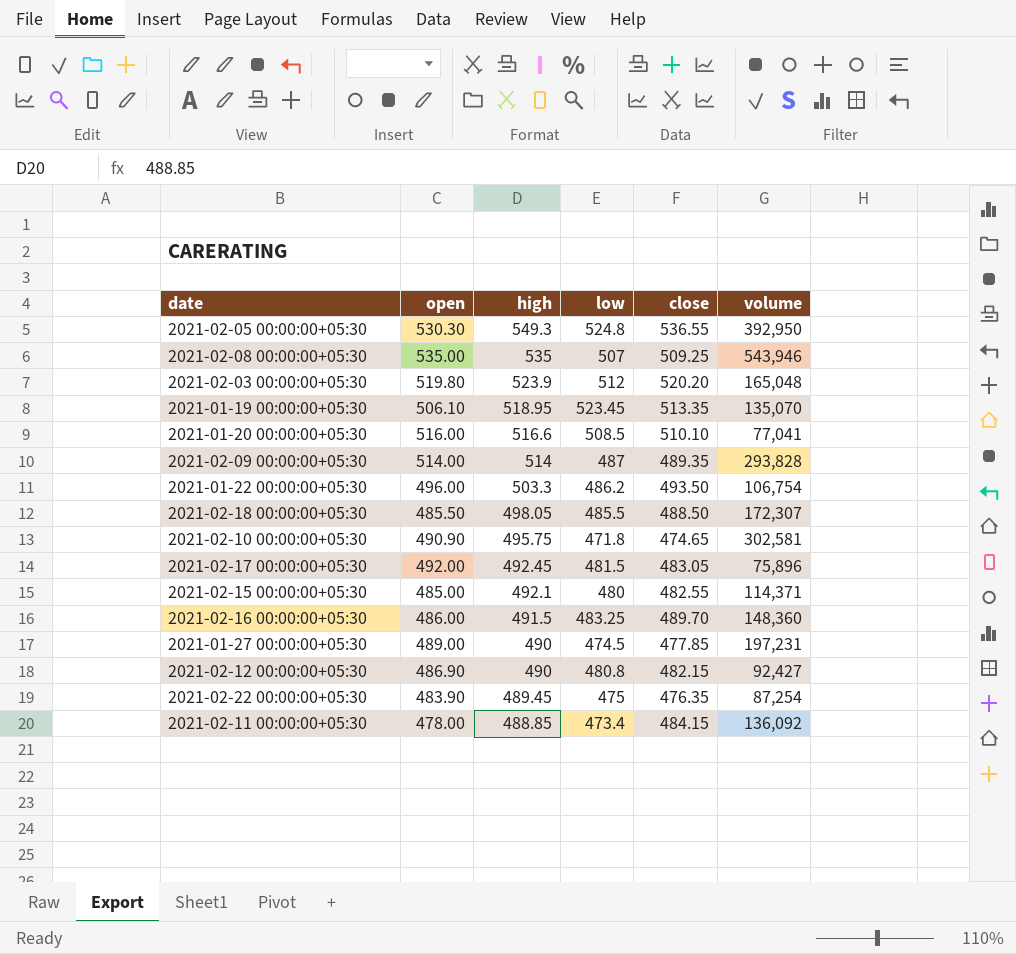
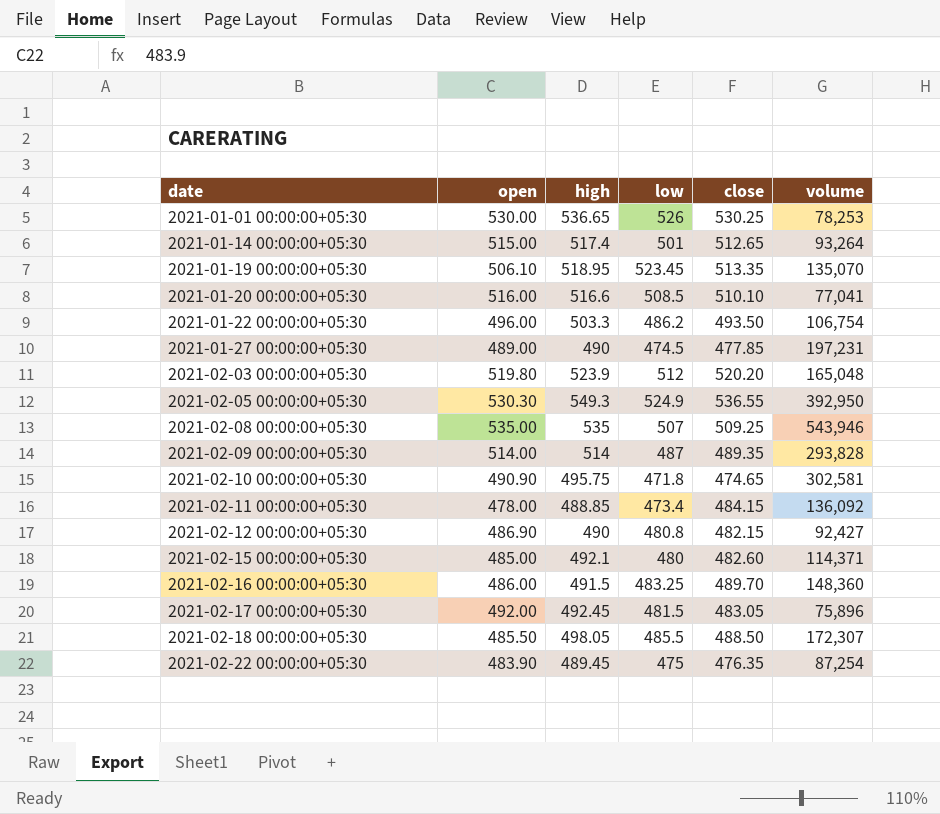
row order: high descending -> date ascending
row 2021-01-01 00:00:00+05:30: none -> 530.00 | 536.65 | 526 | 530.25 | 78,253
row 2021-01-14 00:00:00+05:30: none -> 515.00 | 517.4 | 501 | 512.65 | 93,264
2021-02-05 00:00:00+05:30 | low: 524.8 -> 524.9
2021-02-15 00:00:00+05:30 | close: 482.55 -> 482.60

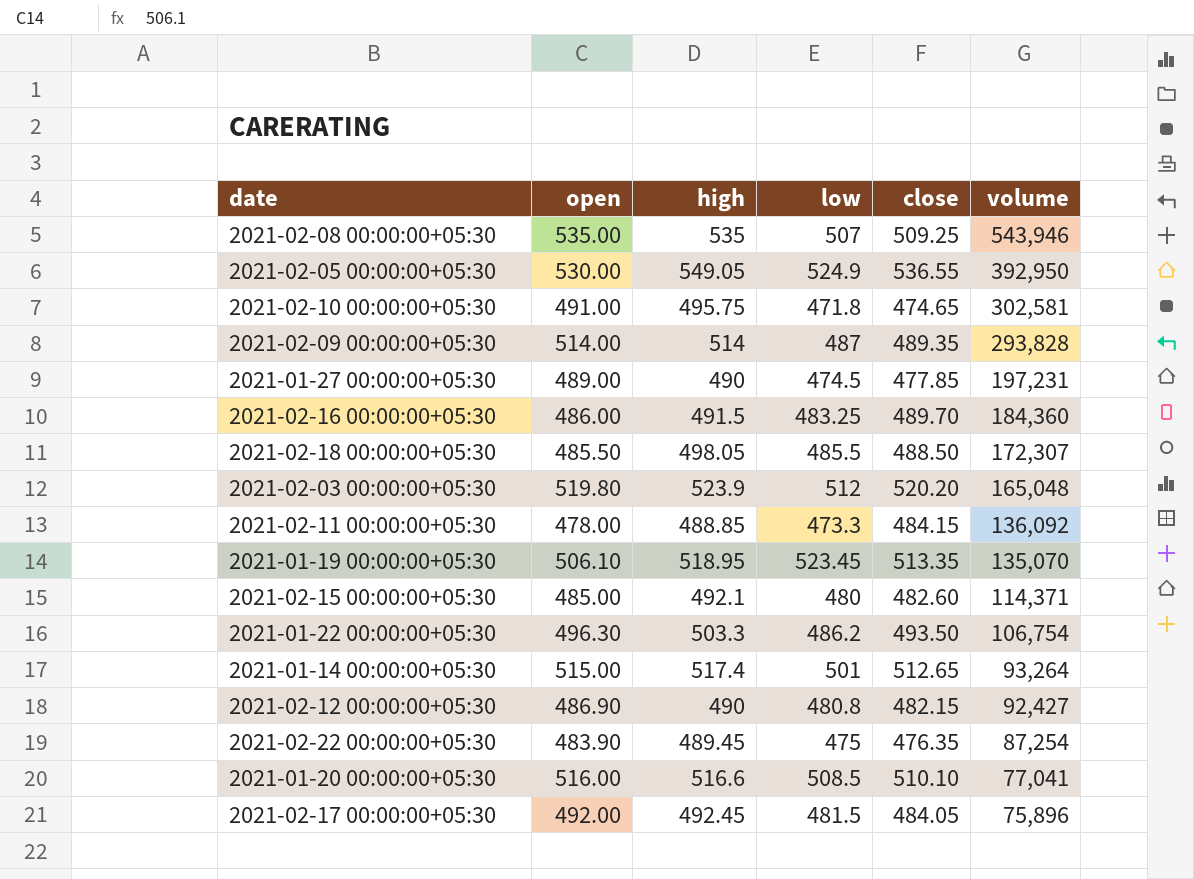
row order: date ascending -> volume descending
row 2021-01-01 00:00:00+05:30: 530.00 | 536.65 | 526 | 530.25 | 78,253 -> none
2021-02-05 00:00:00+05:30 | open: 530.30 -> 530.00
2021-02-05 00:00:00+05:30 | high: 549.3 -> 549.05
2021-02-10 00:00:00+05:30 | open: 490.90 -> 491.00
2021-02-16 00:00:00+05:30 | volume: 148,360 -> 184,360
2021-02-11 00:00:00+05:30 | low: 473.4 -> 473.3
2021-01-22 00:00:00+05:30 | open: 496.00 -> 496.30
2021-02-17 00:00:00+05:30 | close: 483.05 -> 484.05

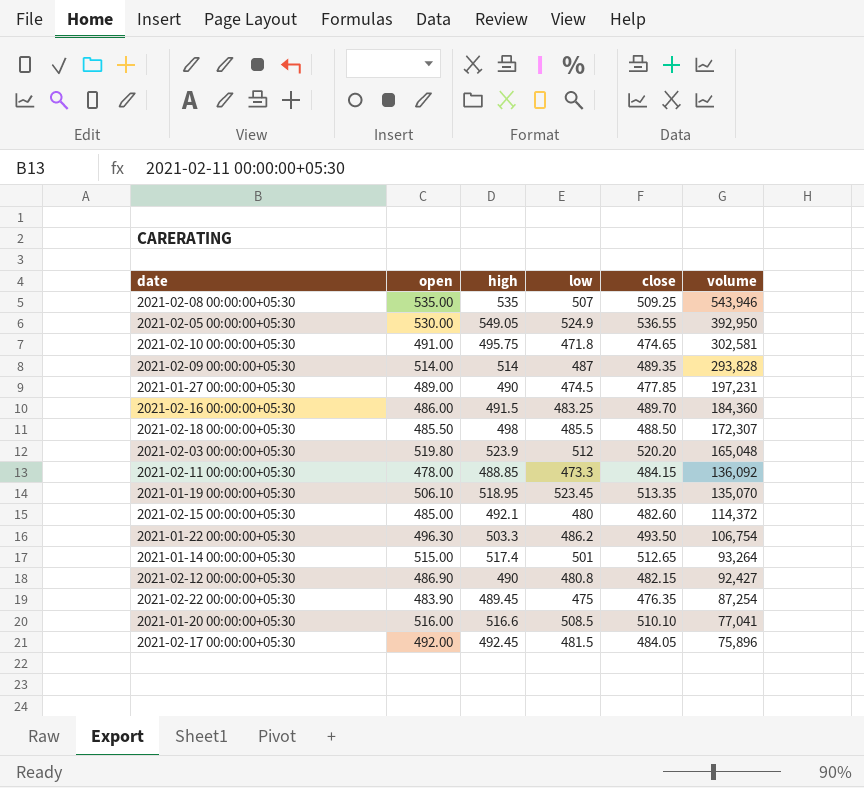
2021-02-18 00:00:00+05:30 | high: 498.05 -> 498
2021-02-15 00:00:00+05:30 | volume: 114,371 -> 114,372

